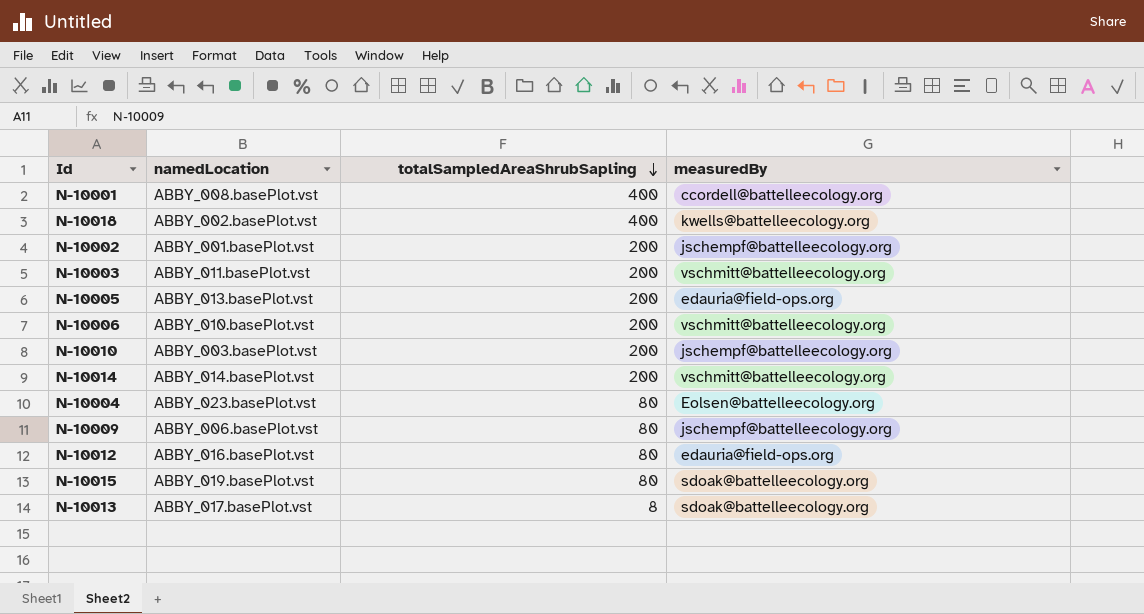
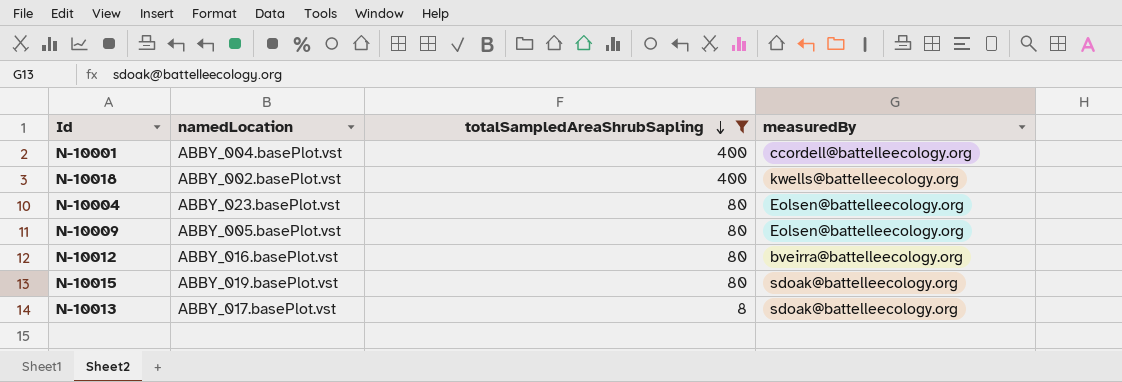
filter: none -> totalSampledAreaShrubSapling != 200
N-10001 | namedLocation: ABBY_008.basePlot.vst -> ABBY_004.basePlot.vst
N-10009 | namedLocation: ABBY_006.basePlot.vst -> ABBY_005.basePlot.vst
N-10009 | measuredBy: jschempf@battelleecology.org -> Eolsen@battelleecology.org
N-10012 | measuredBy: edauria@field-ops.org -> bveirra@battelleecology.org

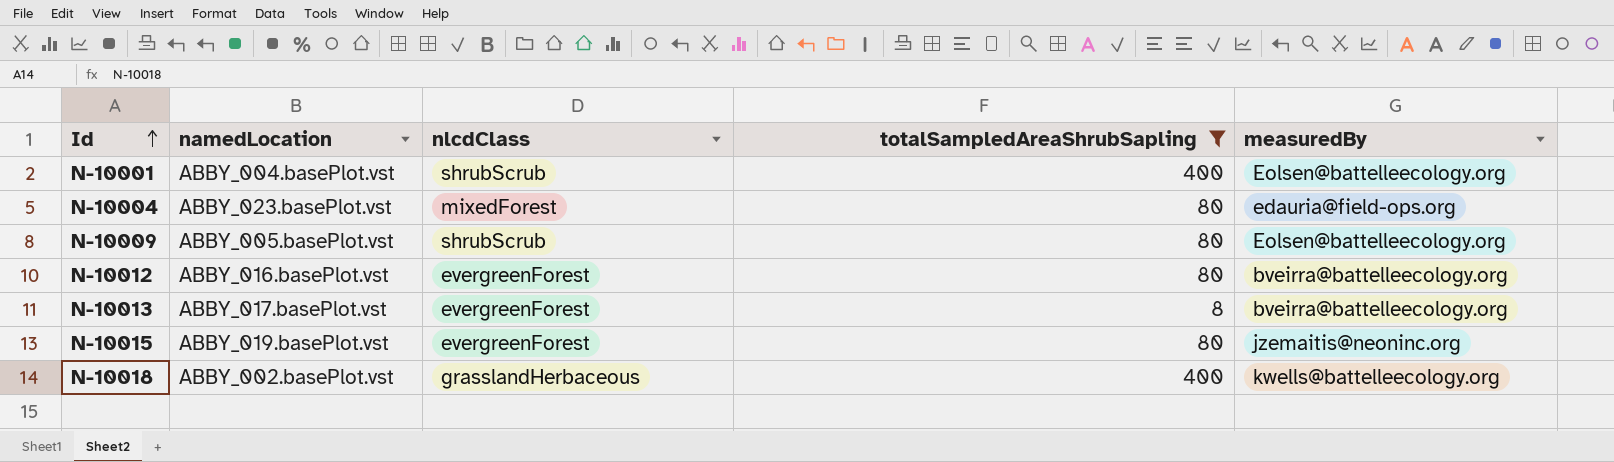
row order: totalSampledAreaShrubSapling descending -> Id ascending
column nlcdClass | position: none -> 3
N-10001 | measuredBy: ccordell@battelleecology.org -> Eolsen@battelleecology.org
N-10004 | measuredBy: Eolsen@battelleecology.org -> edauria@field-ops.org
N-10013 | measuredBy: sdoak@battelleecology.org -> bveirra@battelleecology.org
N-10015 | measuredBy: sdoak@battelleecology.org -> jzemaitis@neoninc.org

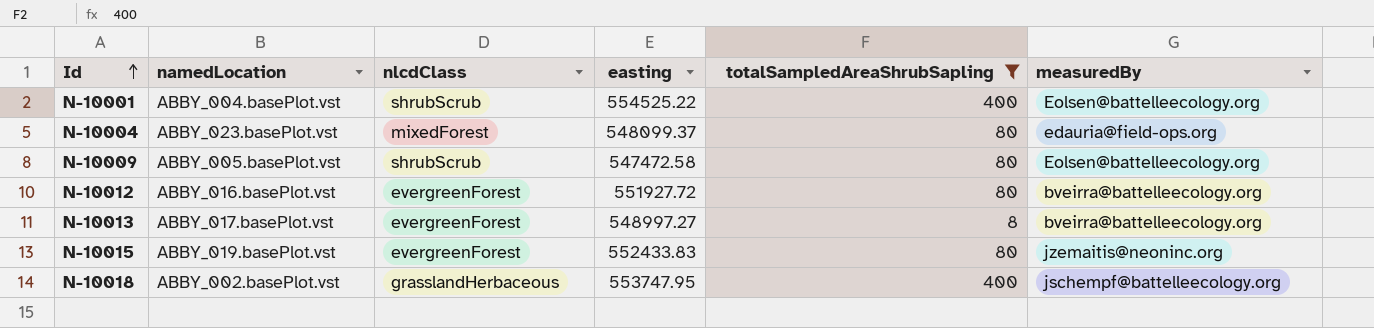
column easting | position: none -> 4
N-10018 | measuredBy: kwells@battelleecology.org -> jschempf@battelleecology.org

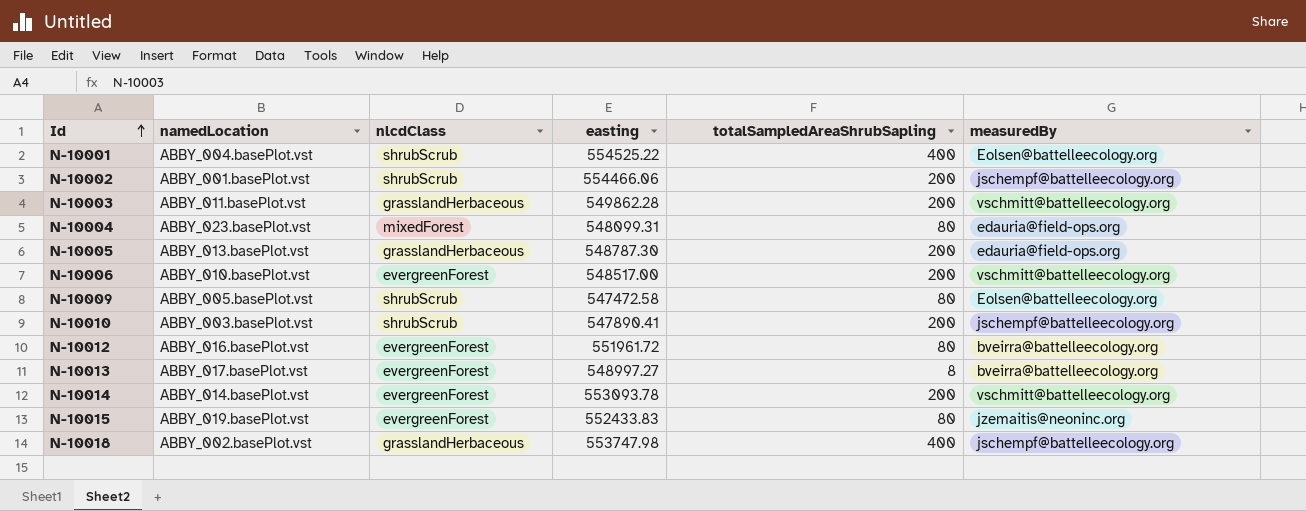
filter: totalSampledAreaShrubSapling != 200 -> none
N-10004 | easting: 548099.37 -> 548099.31
N-10012 | easting: 551927.72 -> 551961.72
N-10018 | easting: 553747.95 -> 553747.98

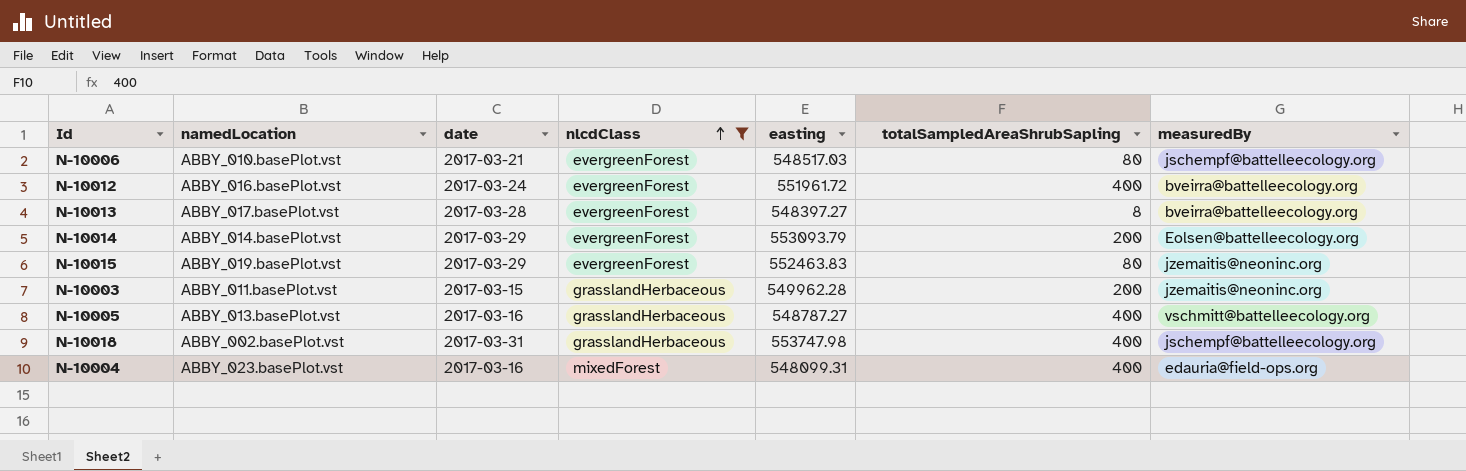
filter: none -> nlcdClass != shrubScrub
row order: Id ascending -> nlcdClass ascending
column date | position: none -> 3
N-10006 | easting: 548517.00 -> 548517.03
N-10006 | totalSampledAreaShrubSapling: 200 -> 80
N-10006 | measuredBy: vschmitt@battelleecology.org -> jschempf@battelleecology.org
N-10012 | totalSampledAreaShrubSapling: 80 -> 400
N-10013 | easting: 548997.27 -> 548397.27
N-10014 | easting: 553093.78 -> 553093.79
N-10014 | measuredBy: vschmitt@battelleecology.org -> Eolsen@battelleecology.org
N-10015 | easting: 552433.83 -> 552463.83
N-10003 | easting: 549862.28 -> 549962.28
N-10003 | measuredBy: vschmitt@battelleecology.org -> jzemaitis@neoninc.org
N-10005 | easting: 548787.30 -> 548787.27
N-10005 | totalSampledAreaShrubSapling: 200 -> 400
N-10005 | measuredBy: edauria@field-ops.org -> vschmitt@battelleecology.org
N-10004 | totalSampledAreaShrubSapling: 80 -> 400

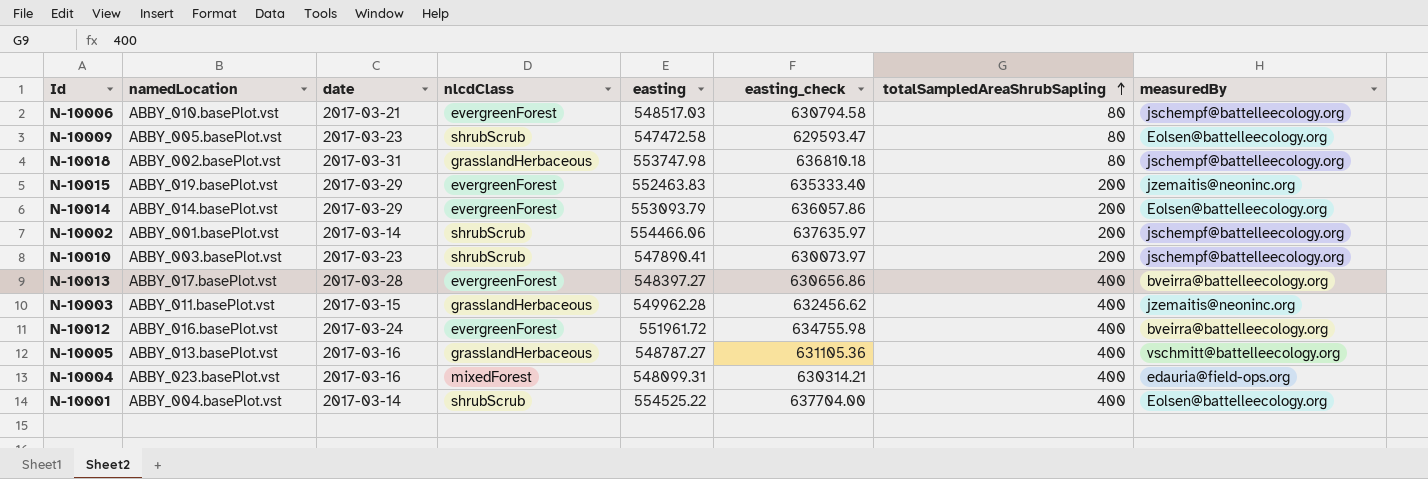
filter: nlcdClass != shrubScrub -> none
row order: nlcdClass ascending -> totalSampledAreaShrubSapling ascending
column easting_check | formula: none -> [easting] * 1.15
N-10018 | totalSampledAreaShrubSapling: 400 -> 80
N-10015 | totalSampledAreaShrubSapling: 80 -> 200
N-10013 | totalSampledAreaShrubSapling: 8 -> 400
N-10003 | totalSampledAreaShrubSapling: 200 -> 400

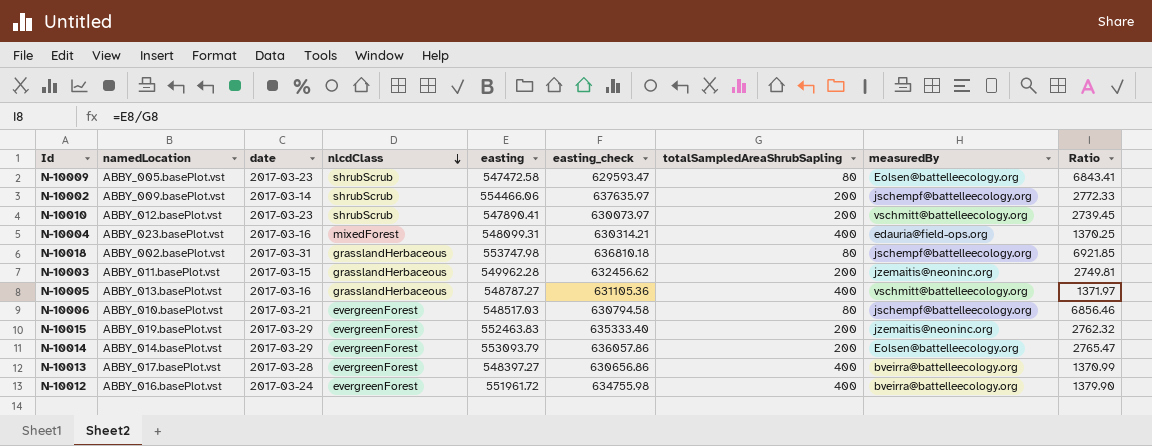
row order: totalSampledAreaShrubSapling ascending -> nlcdClass descending
column Ratio | formula: none -> [easting] / [totalSampledAreaShrubSapling]
row N-10001: ABBY_004.basePlot.vst | 2017-03-14 | shrubScrub | 554525.22 | 637704.00 | 400 | Eolsen@battelleecology.org -> none
N-10002 | namedLocation: ABBY_001.basePlot.vst -> ABBY_009.basePlot.vst
N-10010 | namedLocation: ABBY_003.basePlot.vst -> ABBY_012.basePlot.vst
N-10010 | measuredBy: jschempf@battelleecology.org -> vschmitt@battelleecology.org
N-10003 | totalSampledAreaShrubSapling: 400 -> 200

